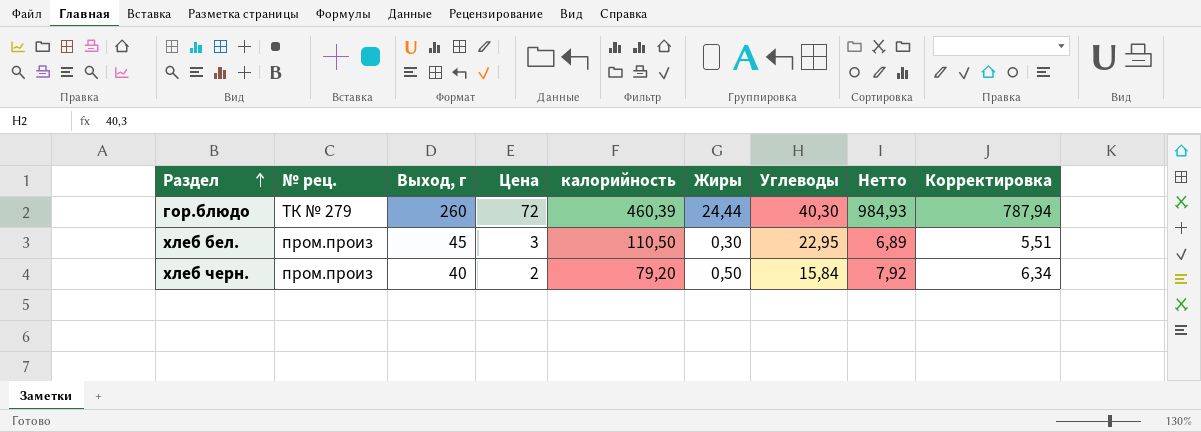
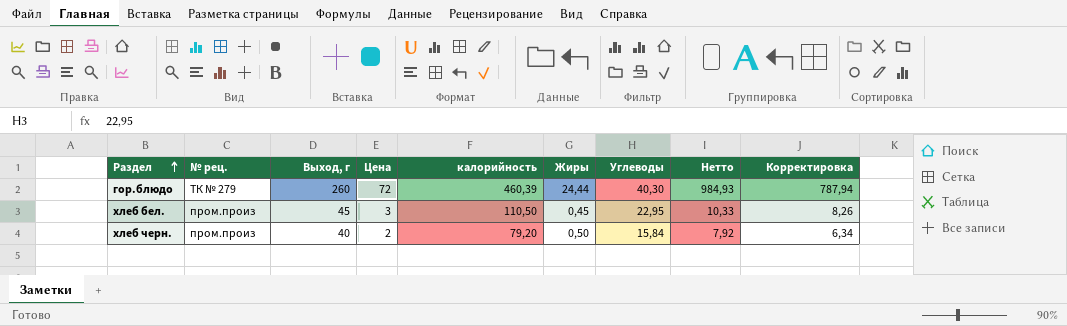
хлеб бел. | Жиры: 0,30 -> 0,45
хлеб бел. | Нетто: 6,89 -> 10,33
хлеб бел. | Корректировка: 5,51 -> 8,26

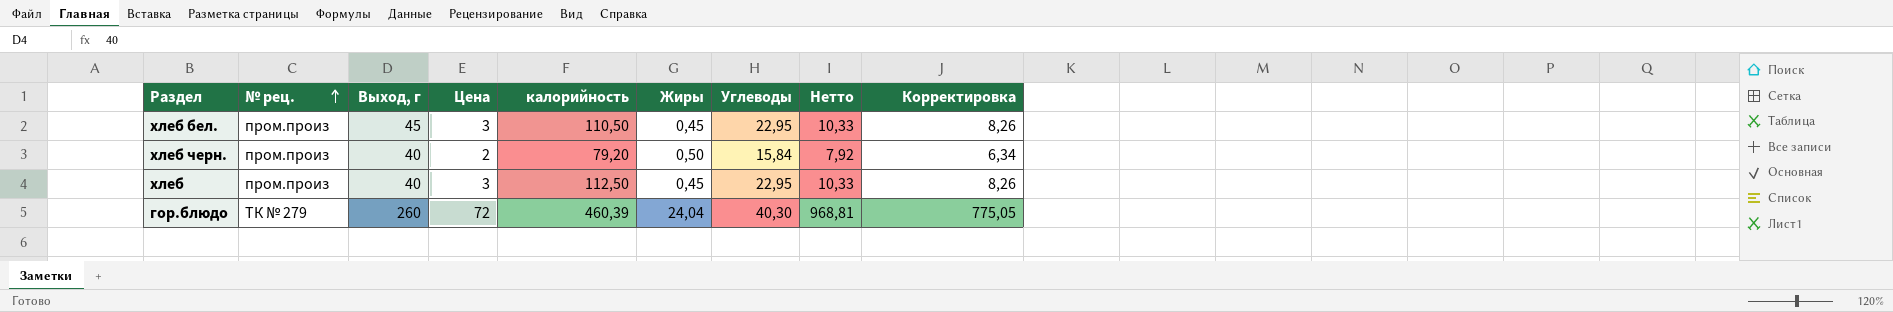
row order: Раздел ascending -> № рец. ascending
row хлеб: none -> пром.произ | 40 | 3 | 112,50 | 0,45 | 22,95 | 10,33 | 8,26
гор.блюдо | Жиры: 24,44 -> 24,04
гор.блюдо | Нетто: 984,93 -> 968,81
гор.блюдо | Корректировка: 787,94 -> 775,05

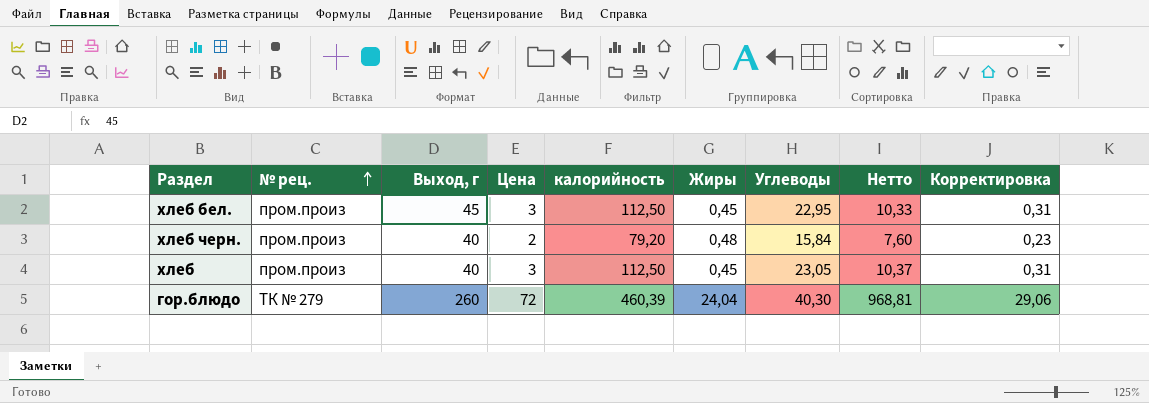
column Корректировка | formula: [Нетто] * 0,8 -> [Нетто] * 0,03
хлеб бел. | калорийность: 110,50 -> 112,50
хлеб черн. | Жиры: 0,50 -> 0,48
хлеб черн. | Нетто: 7,92 -> 7,60
хлеб | Углеводы: 22,95 -> 23,05
хлеб | Нетто: 10,33 -> 10,37

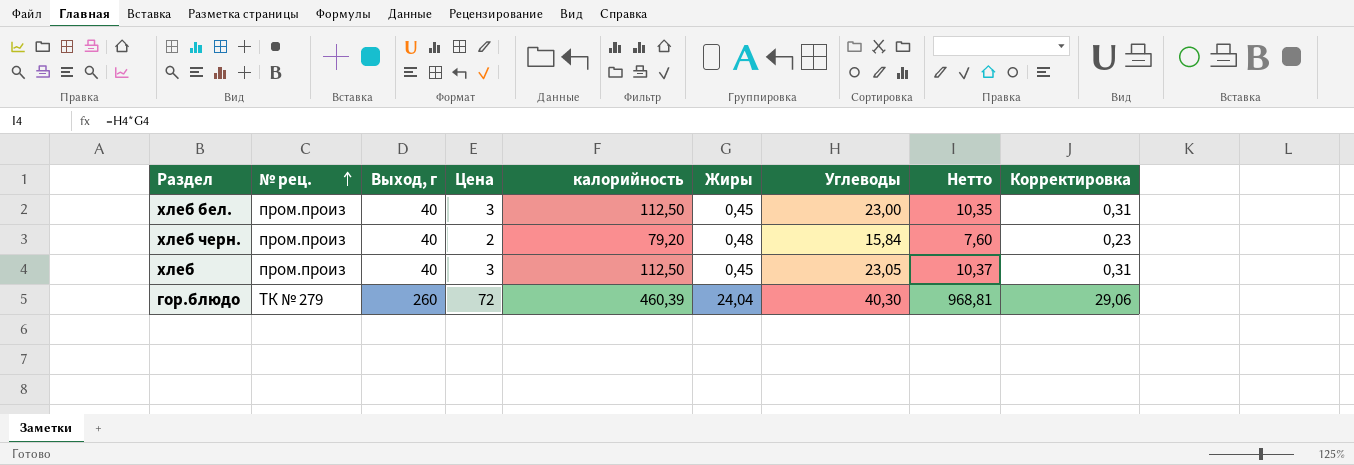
хлеб бел. | Выход, г: 45 -> 40
хлеб бел. | Углеводы: 22,95 -> 23,00
хлеб бел. | Нетто: 10,33 -> 10,35

